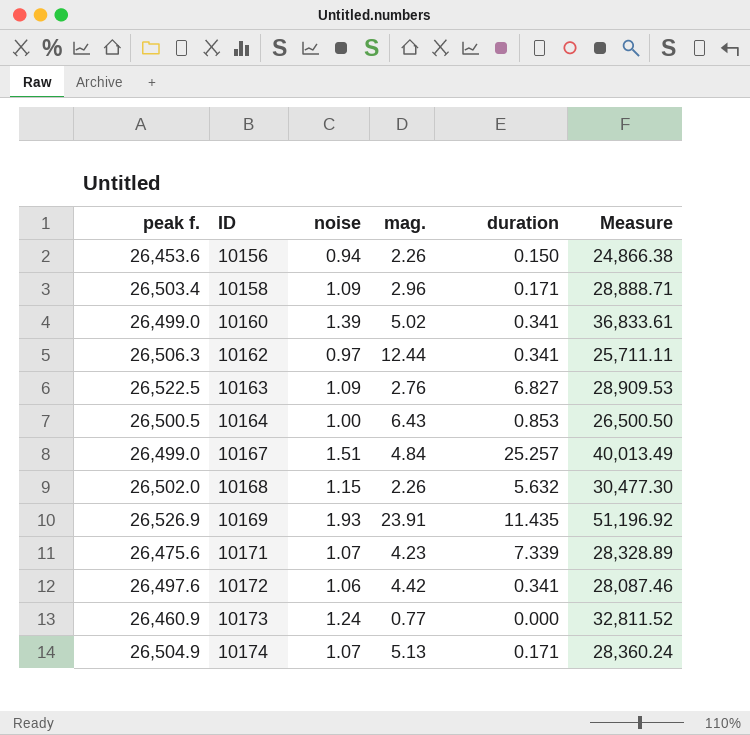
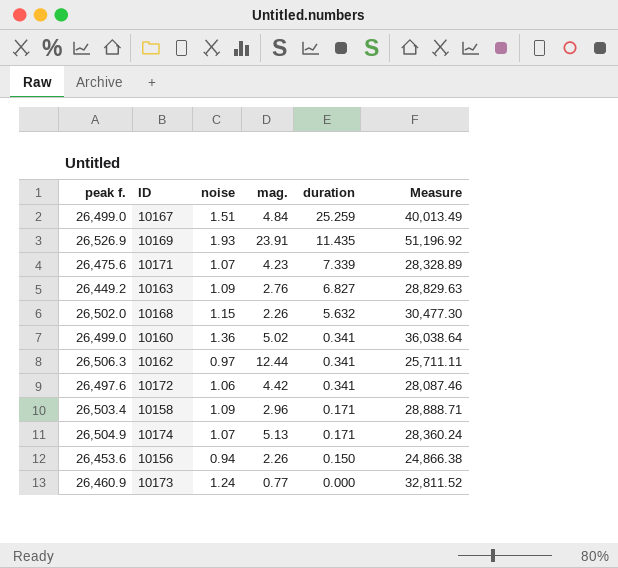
row order: ID ascending -> duration descending
row 10164: 26,500.5 | 1.00 | 6.43 | 0.853 | 26,500.50 -> none
10167 | duration: 25.257 -> 25.259
10163 | peak f.: 26,522.5 -> 26,449.2
10163 | Measure: 28,909.53 -> 28,829.63
10160 | noise: 1.39 -> 1.36
10160 | Measure: 36,833.61 -> 36,038.64

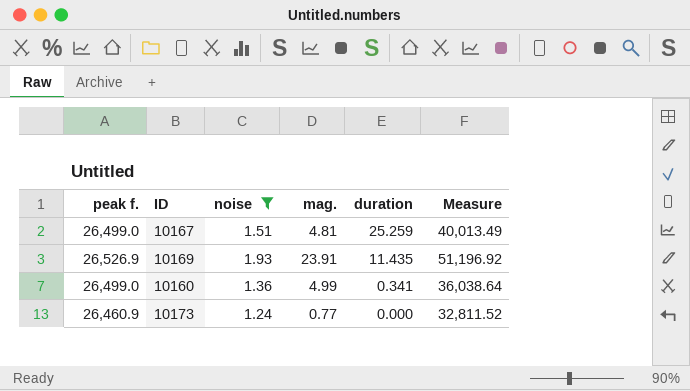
filter: none -> noise >= 1.24
10167 | mag.: 4.84 -> 4.81
10160 | mag.: 5.02 -> 4.99

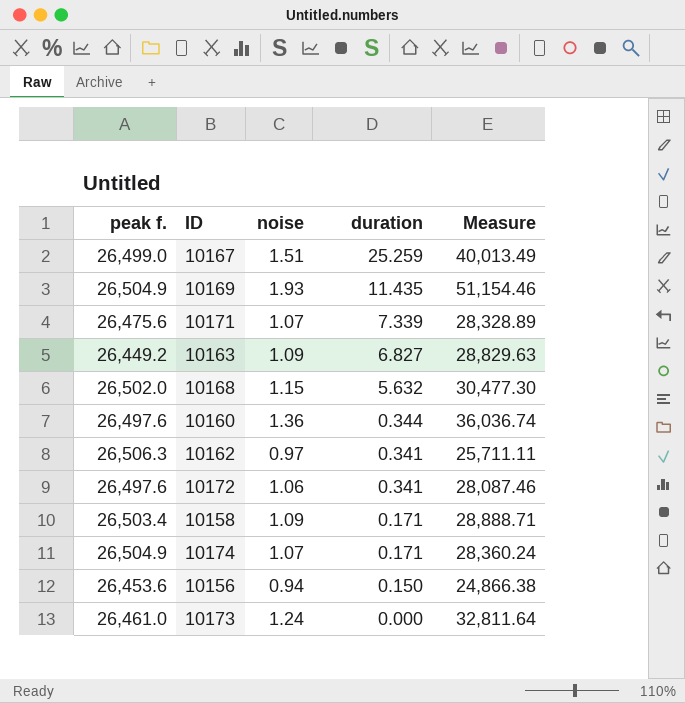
filter: noise >= 1.24 -> none
column mag. | position: 4 -> none
10169 | peak f.: 26,526.9 -> 26,504.9
10169 | Measure: 51,196.92 -> 51,154.46
10160 | peak f.: 26,499.0 -> 26,497.6
10160 | duration: 0.341 -> 0.344
10160 | Measure: 36,038.64 -> 36,036.74
10173 | peak f.: 26,460.9 -> 26,461.0
10173 | Measure: 32,811.52 -> 32,811.64

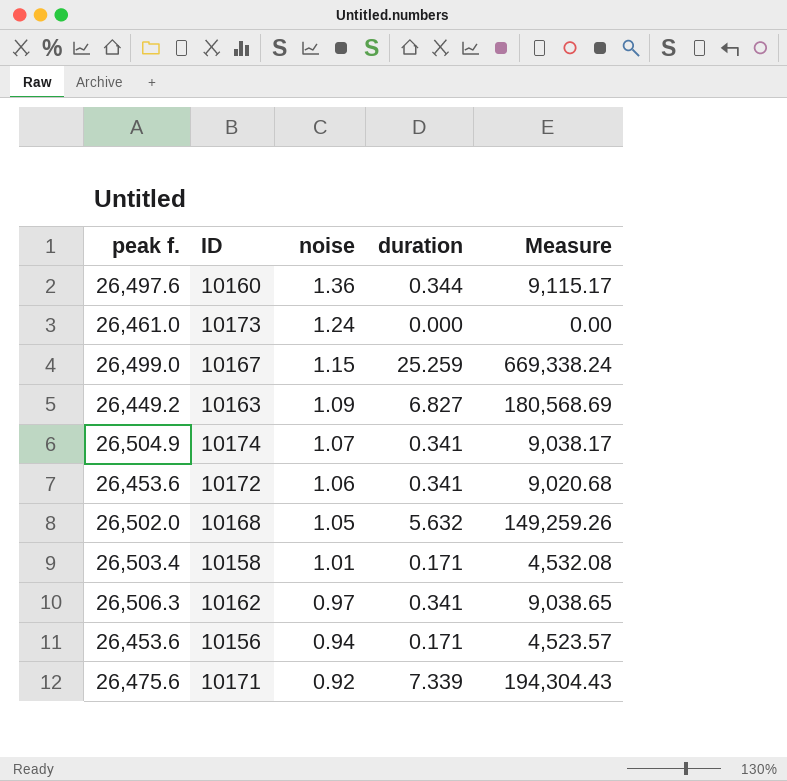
row order: duration descending -> noise descending
column Measure | formula: [peak f.] * [noise] -> [peak f.] * [duration]
row 10169: 26,504.9 | 1.93 | 11.435 | 51,154.46 -> none
10167 | noise: 1.51 -> 1.15
10174 | duration: 0.171 -> 0.341
10172 | peak f.: 26,497.6 -> 26,453.6
10168 | noise: 1.15 -> 1.05
10158 | noise: 1.09 -> 1.01
10156 | duration: 0.150 -> 0.171
10171 | noise: 1.07 -> 0.92

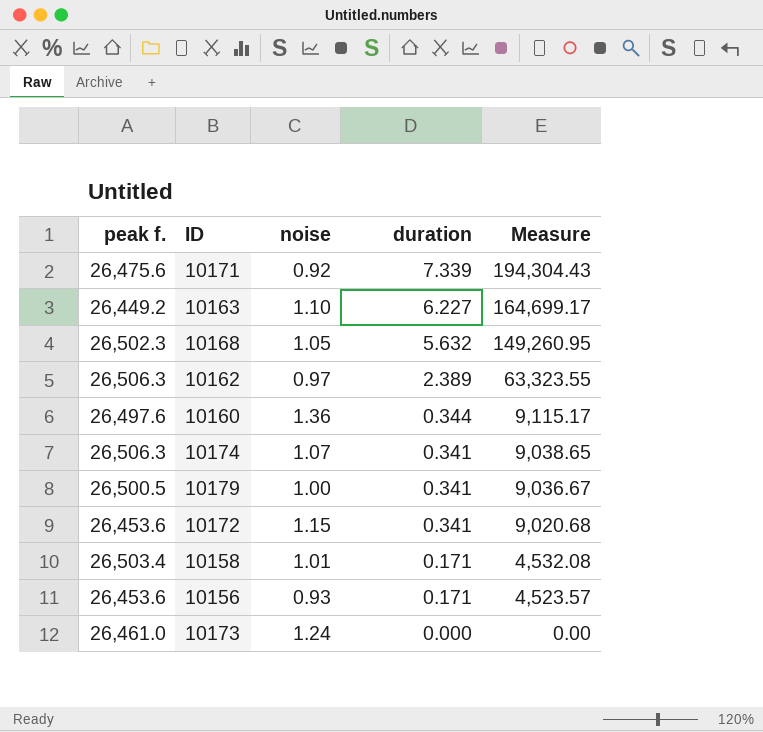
row order: noise descending -> duration descending
row 10167: 26,499.0 | 1.15 | 25.259 | 669,338.24 -> none
10163 | noise: 1.09 -> 1.10
10163 | duration: 6.827 -> 6.227
10163 | Measure: 180,568.69 -> 164,699.17
10168 | peak f.: 26,502.0 -> 26,502.3
10168 | Measure: 149,259.26 -> 149,260.95
10162 | duration: 0.341 -> 2.389
10162 | Measure: 9,038.65 -> 63,323.55
10174 | peak f.: 26,504.9 -> 26,506.3
10174 | Measure: 9,038.17 -> 9,038.65
row 10179: none -> 26,500.5 | 1.00 | 0.341 | 9,036.67
10172 | noise: 1.06 -> 1.15
10156 | noise: 0.94 -> 0.93

